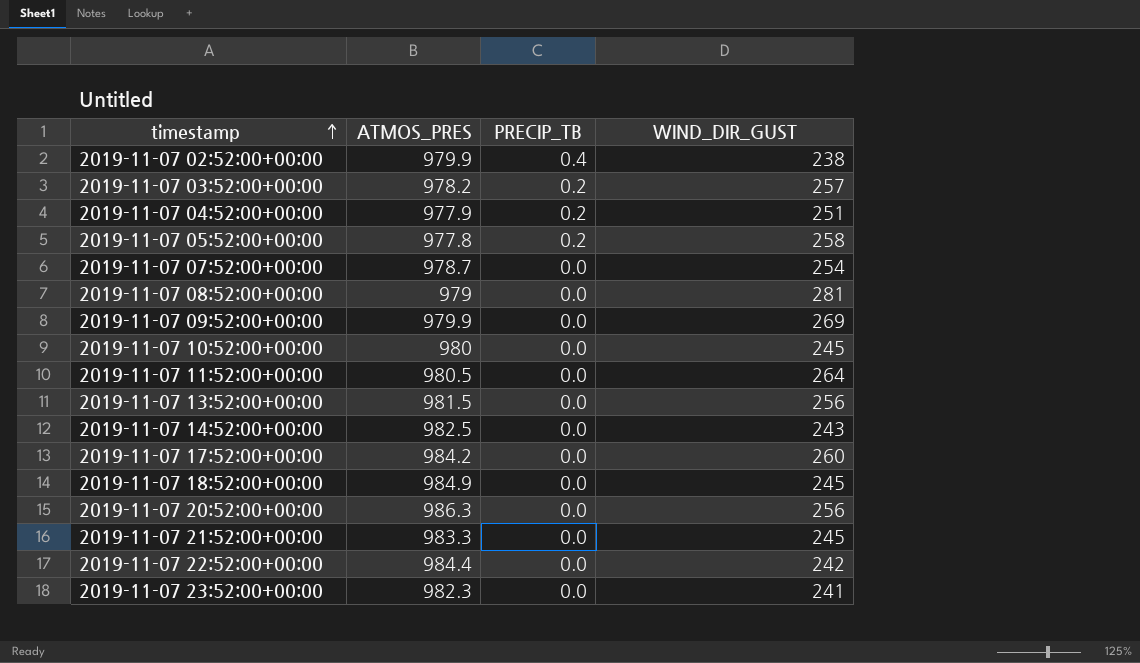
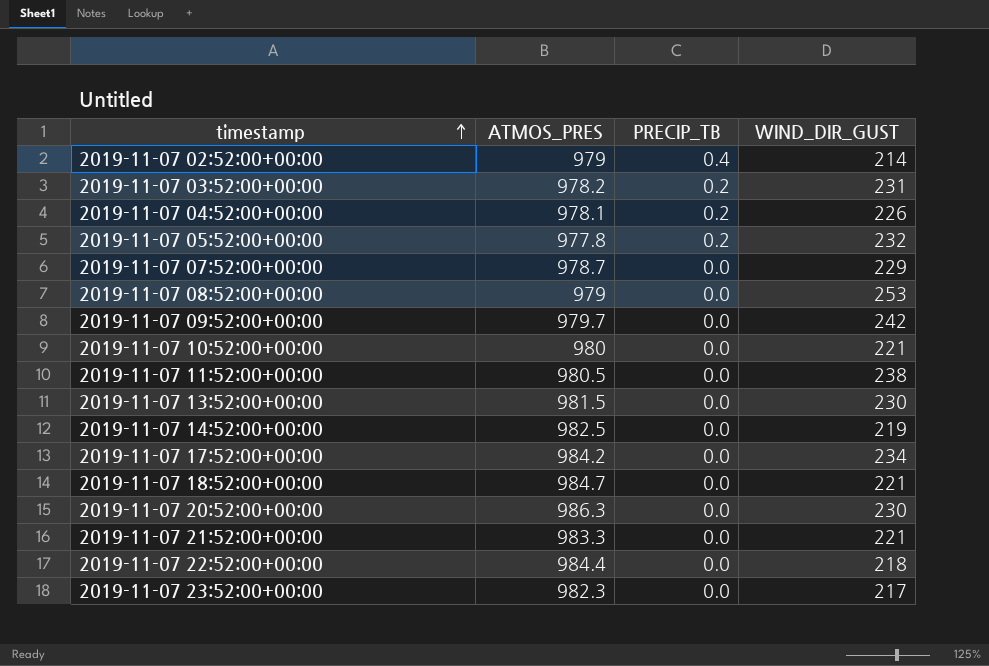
2019-11-07 02:52:00+00:00 | ATMOS_PRES: 979.9 -> 979
2019-11-07 02:52:00+00:00 | WIND_DIR_GUST: 238 -> 214
2019-11-07 03:52:00+00:00 | WIND_DIR_GUST: 257 -> 231
2019-11-07 04:52:00+00:00 | ATMOS_PRES: 977.9 -> 978.1
2019-11-07 04:52:00+00:00 | WIND_DIR_GUST: 251 -> 226
2019-11-07 05:52:00+00:00 | WIND_DIR_GUST: 258 -> 232
2019-11-07 07:52:00+00:00 | WIND_DIR_GUST: 254 -> 229
2019-11-07 08:52:00+00:00 | WIND_DIR_GUST: 281 -> 253
2019-11-07 09:52:00+00:00 | ATMOS_PRES: 979.9 -> 979.7
2019-11-07 09:52:00+00:00 | WIND_DIR_GUST: 269 -> 242
2019-11-07 10:52:00+00:00 | WIND_DIR_GUST: 245 -> 221
2019-11-07 11:52:00+00:00 | WIND_DIR_GUST: 264 -> 238
2019-11-07 13:52:00+00:00 | WIND_DIR_GUST: 256 -> 230
2019-11-07 14:52:00+00:00 | WIND_DIR_GUST: 243 -> 219
2019-11-07 17:52:00+00:00 | WIND_DIR_GUST: 260 -> 234
2019-11-07 18:52:00+00:00 | ATMOS_PRES: 984.9 -> 984.7
2019-11-07 18:52:00+00:00 | WIND_DIR_GUST: 245 -> 221
2019-11-07 20:52:00+00:00 | WIND_DIR_GUST: 256 -> 230
2019-11-07 21:52:00+00:00 | WIND_DIR_GUST: 245 -> 221
2019-11-07 22:52:00+00:00 | WIND_DIR_GUST: 242 -> 218
2019-11-07 23:52:00+00:00 | WIND_DIR_GUST: 241 -> 217

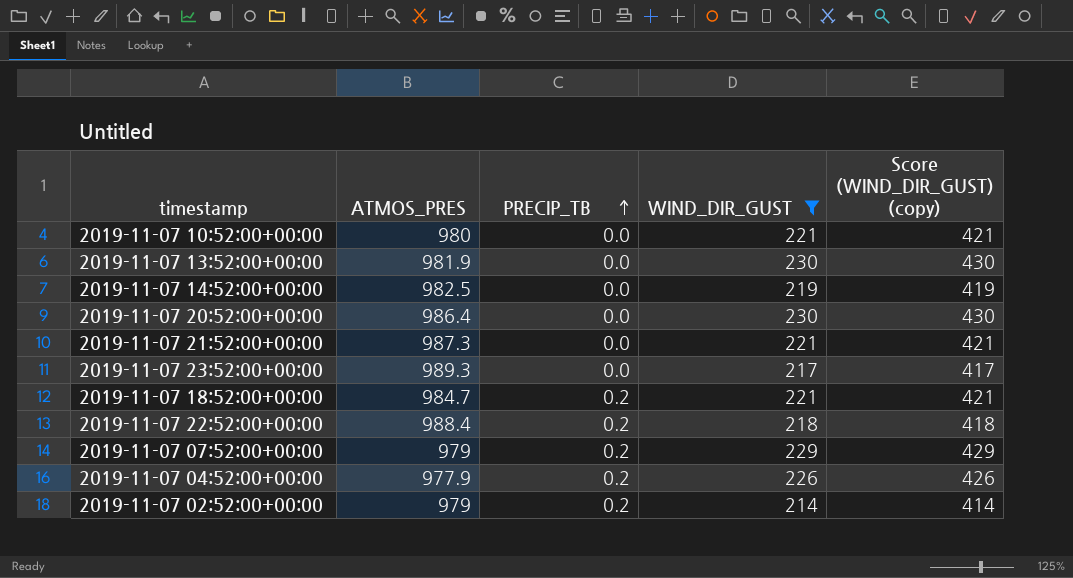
filter: none -> WIND_DIR_GUST <= 230
row order: timestamp ascending -> PRECIP_TB ascending
column Score (WIND_DIR_GUST) (copy) | formula: none -> [WIND_DIR_GUST] + 200
2019-11-07 13:52:00+00:00 | ATMOS_PRES: 981.5 -> 981.9
2019-11-07 20:52:00+00:00 | ATMOS_PRES: 986.3 -> 986.4
2019-11-07 21:52:00+00:00 | ATMOS_PRES: 983.3 -> 987.3
2019-11-07 23:52:00+00:00 | ATMOS_PRES: 982.3 -> 989.3
2019-11-07 18:52:00+00:00 | PRECIP_TB: 0.0 -> 0.2
2019-11-07 22:52:00+00:00 | ATMOS_PRES: 984.4 -> 988.4
2019-11-07 22:52:00+00:00 | PRECIP_TB: 0.0 -> 0.2
2019-11-07 07:52:00+00:00 | ATMOS_PRES: 978.7 -> 979
2019-11-07 07:52:00+00:00 | PRECIP_TB: 0.0 -> 0.2
2019-11-07 04:52:00+00:00 | ATMOS_PRES: 978.1 -> 977.9
2019-11-07 02:52:00+00:00 | PRECIP_TB: 0.4 -> 0.2

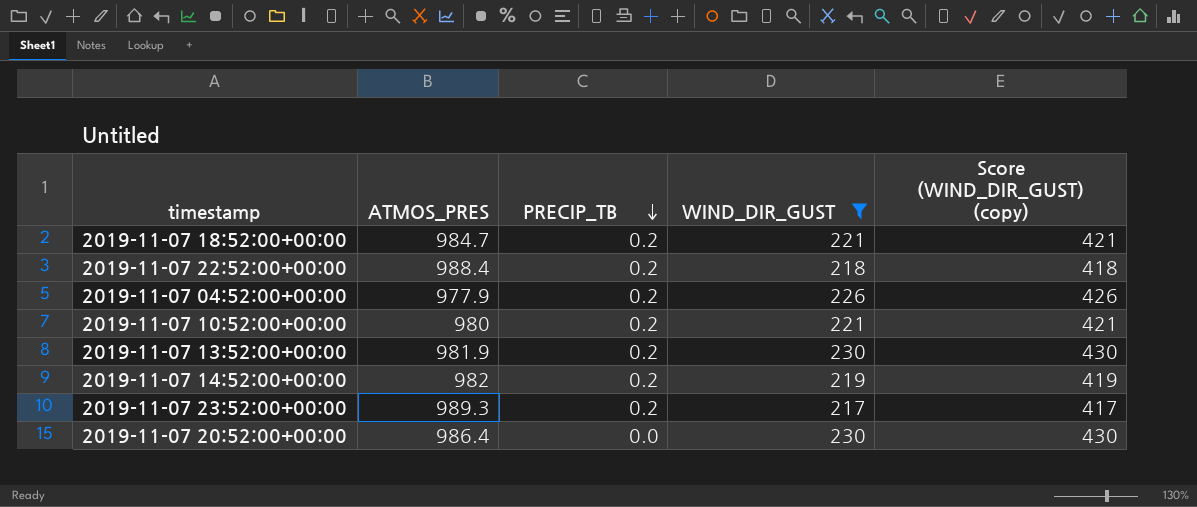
row order: PRECIP_TB ascending -> PRECIP_TB descending
row 2019-11-07 21:52:00+00:00: 987.3 | 0.0 | 221 | 421 -> none
row 2019-11-07 07:52:00+00:00: 979 | 0.2 | 229 | 429 -> none
row 2019-11-07 02:52:00+00:00: 979 | 0.2 | 214 | 414 -> none
2019-11-07 10:52:00+00:00 | PRECIP_TB: 0.0 -> 0.2
2019-11-07 13:52:00+00:00 | PRECIP_TB: 0.0 -> 0.2
2019-11-07 14:52:00+00:00 | ATMOS_PRES: 982.5 -> 982
2019-11-07 14:52:00+00:00 | PRECIP_TB: 0.0 -> 0.2
2019-11-07 23:52:00+00:00 | PRECIP_TB: 0.0 -> 0.2

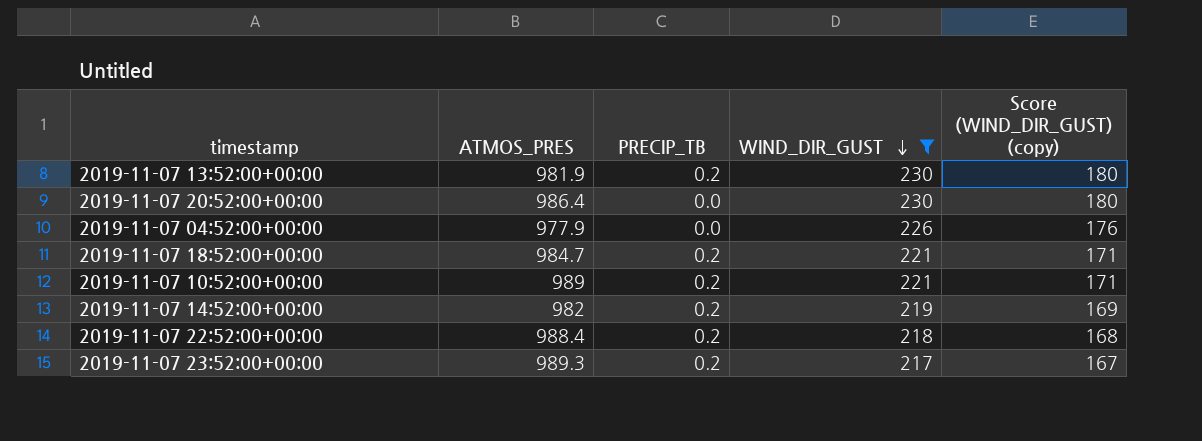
row order: PRECIP_TB descending -> WIND_DIR_GUST descending
column Score (WIND_DIR_GUST) (copy) | formula: [WIND_DIR_GUST] + 200 -> [WIND_DIR_GUST] - 50
2019-11-07 04:52:00+00:00 | PRECIP_TB: 0.2 -> 0.0
2019-11-07 10:52:00+00:00 | ATMOS_PRES: 980 -> 989

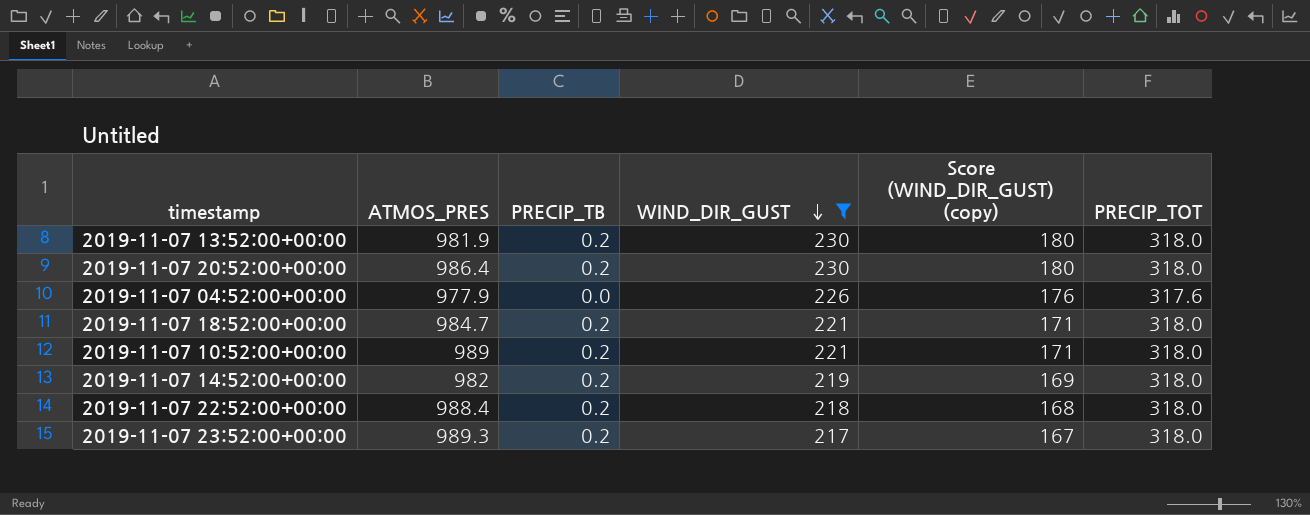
column PRECIP_TOT | position: none -> 6
2019-11-07 20:52:00+00:00 | PRECIP_TB: 0.0 -> 0.2

